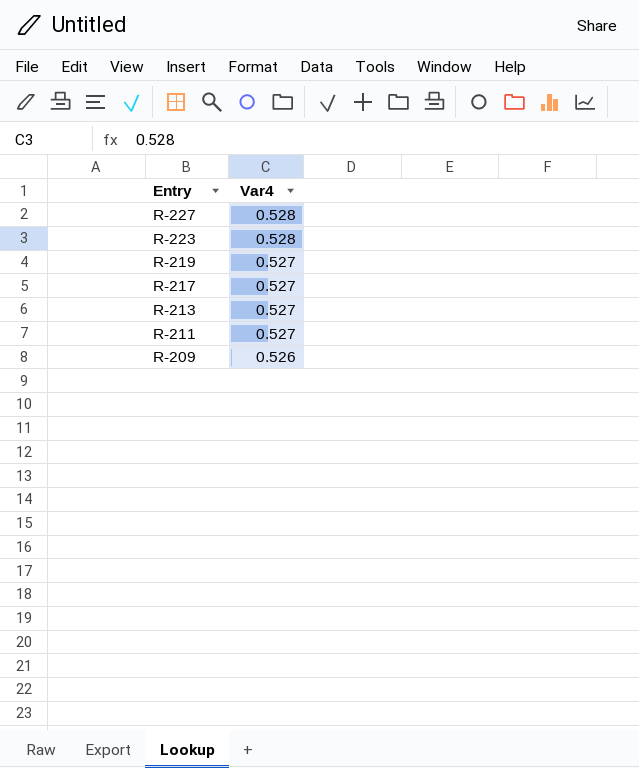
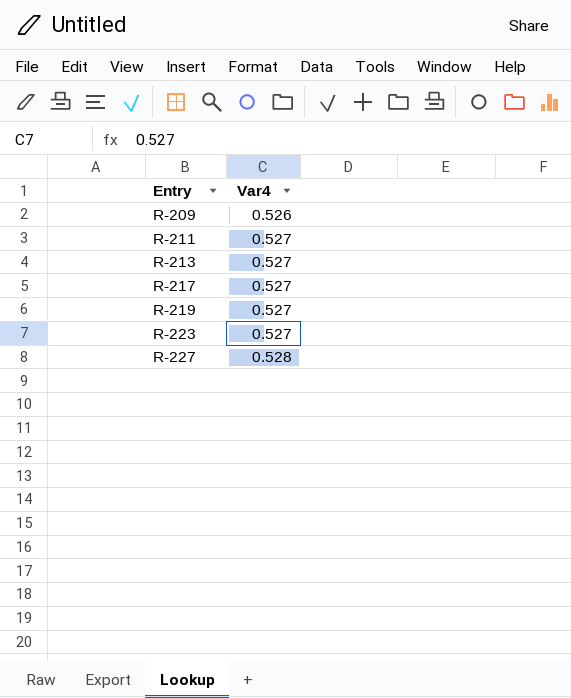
row order: Entry descending -> Entry ascending
R-223 | Var4: 0.528 -> 0.527

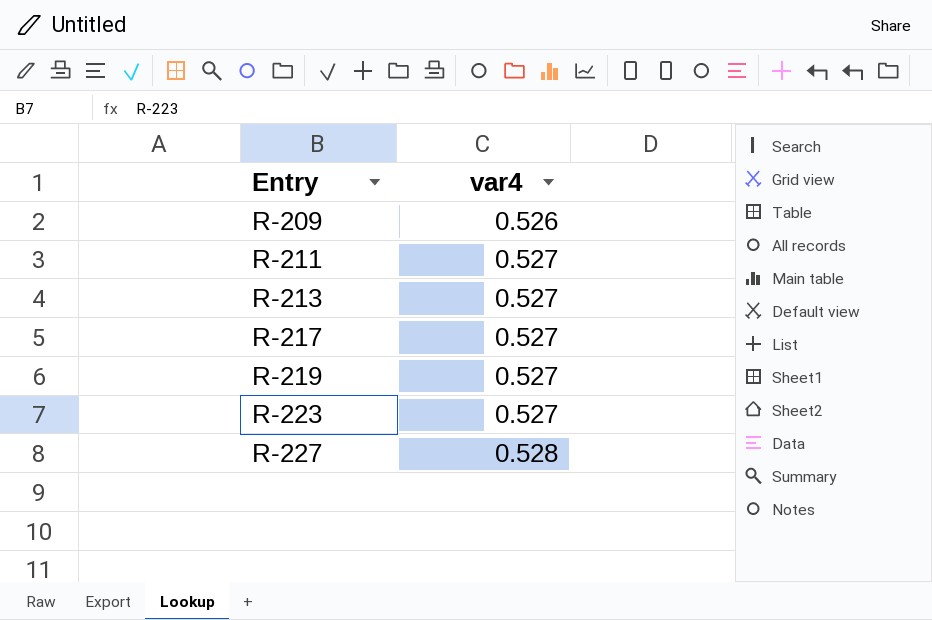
column name: Var4 -> var4

